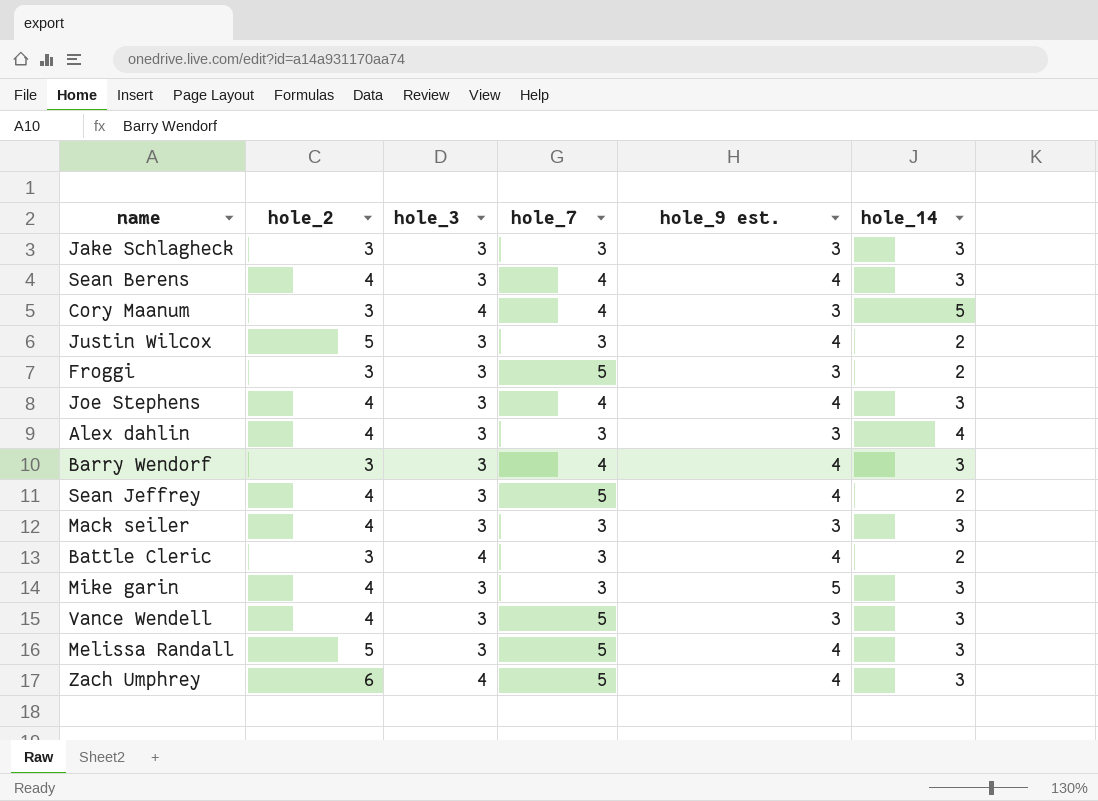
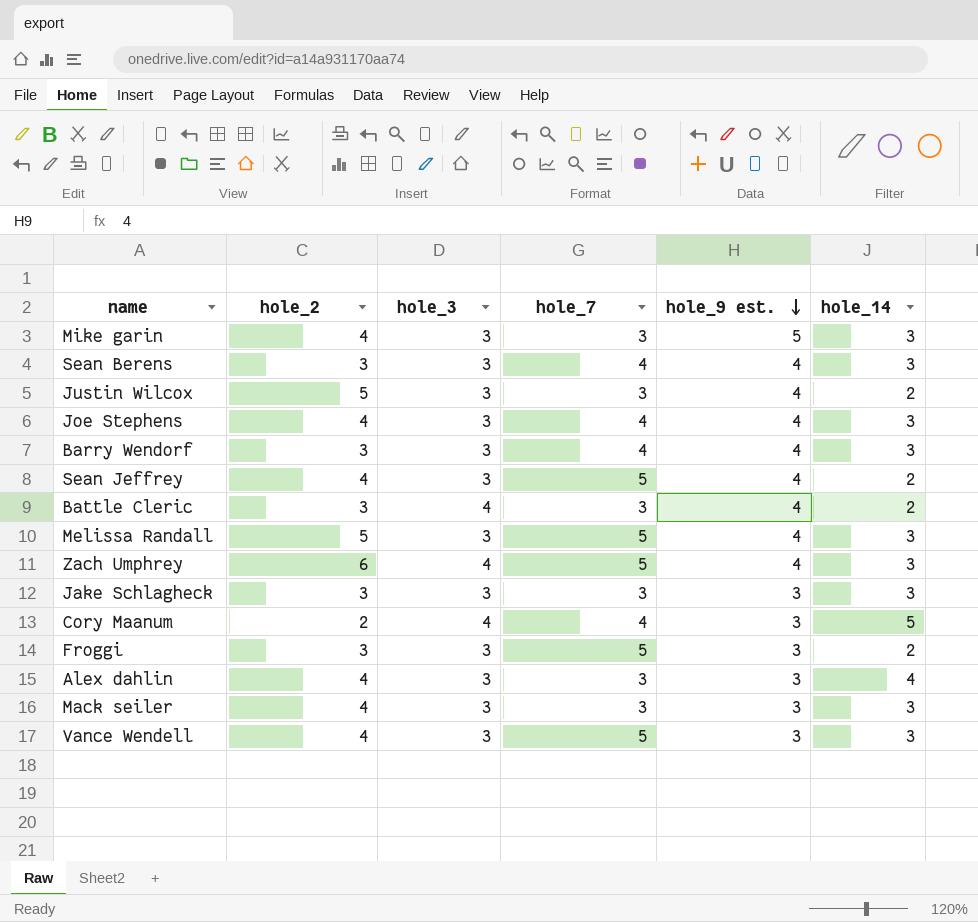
row order: none -> hole_9 est. descending
Sean Berens | hole_2: 4 -> 3
Cory Maanum | hole_2: 3 -> 2

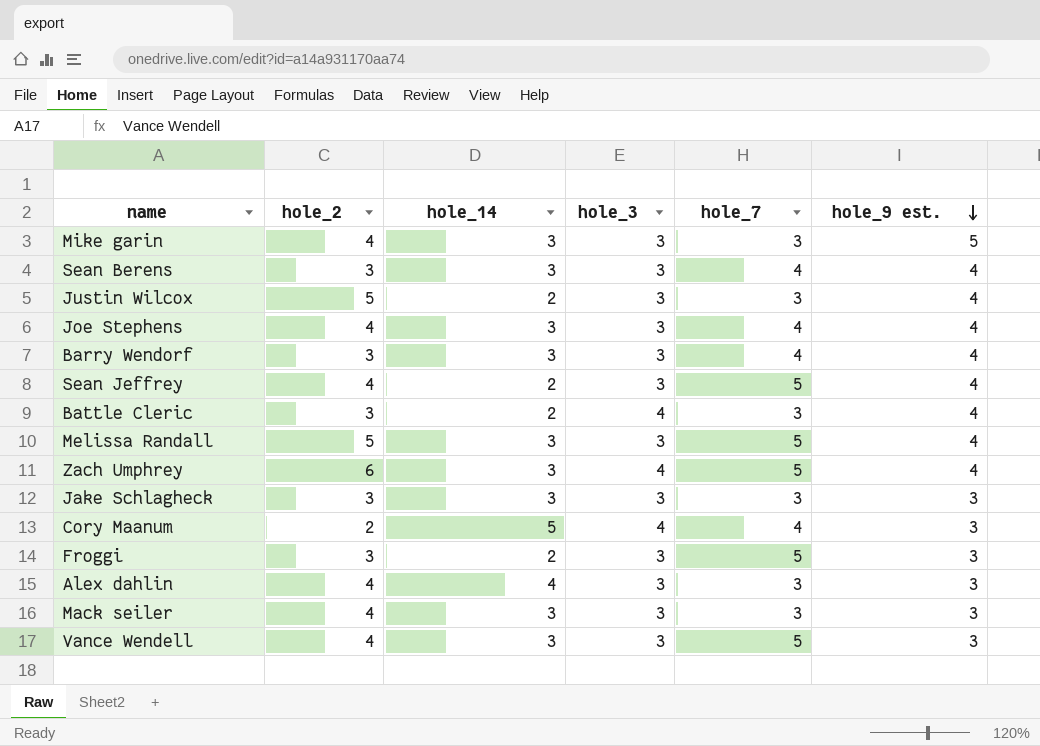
column hole_14 | position: 6 -> 3

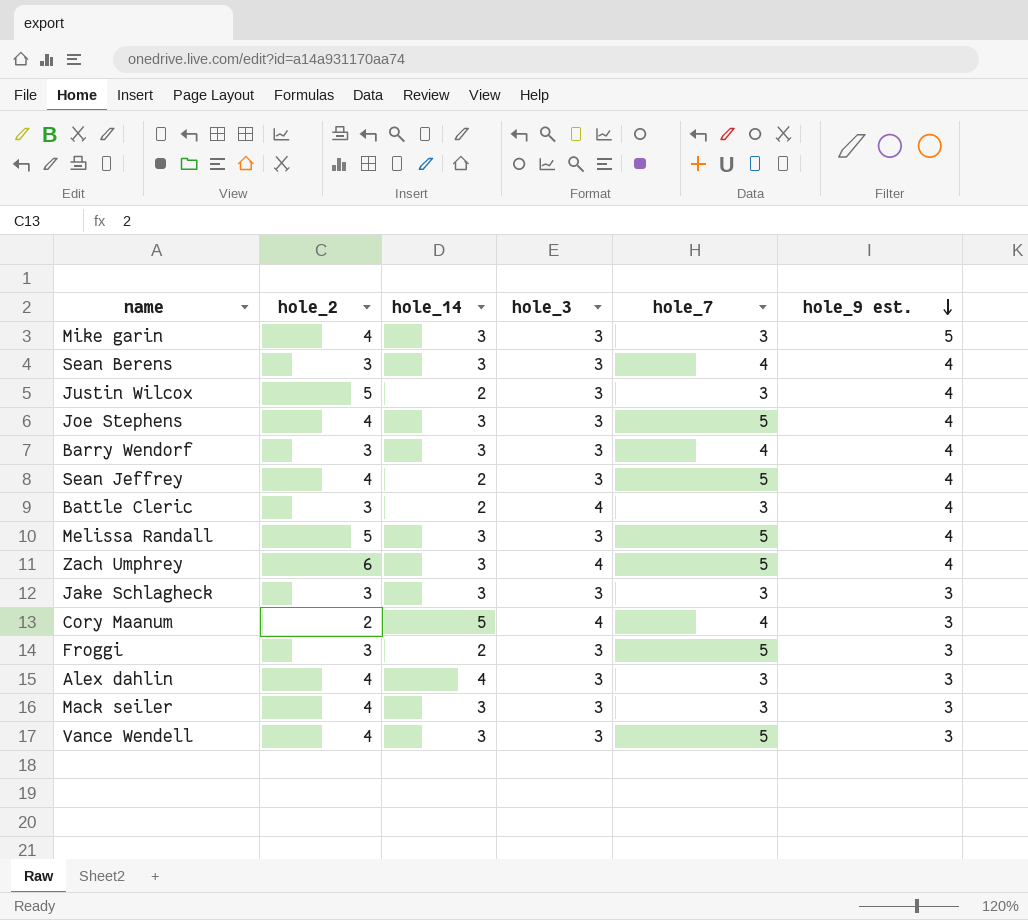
Joe Stephens | hole_7: 4 -> 5

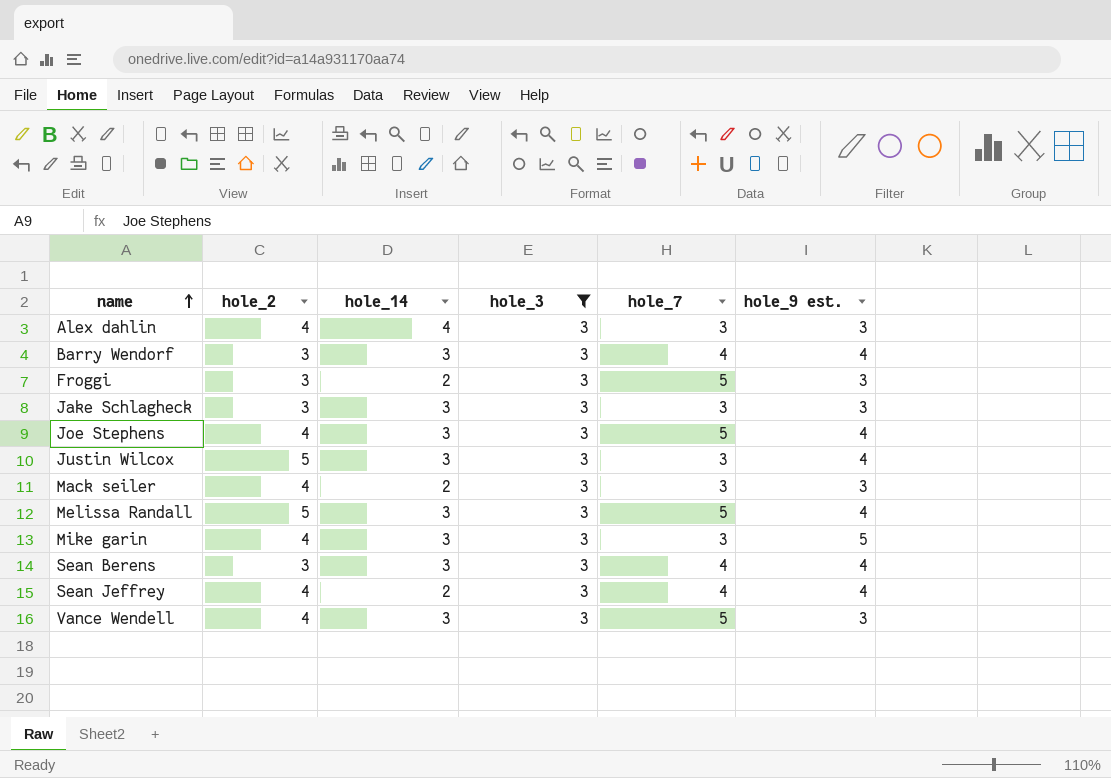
filter: none -> hole_3 = 3
row order: hole_9 est. descending -> name ascending
Justin Wilcox | hole_14: 2 -> 3
Mack seiler | hole_14: 3 -> 2
Sean Jeffrey | hole_7: 5 -> 4

